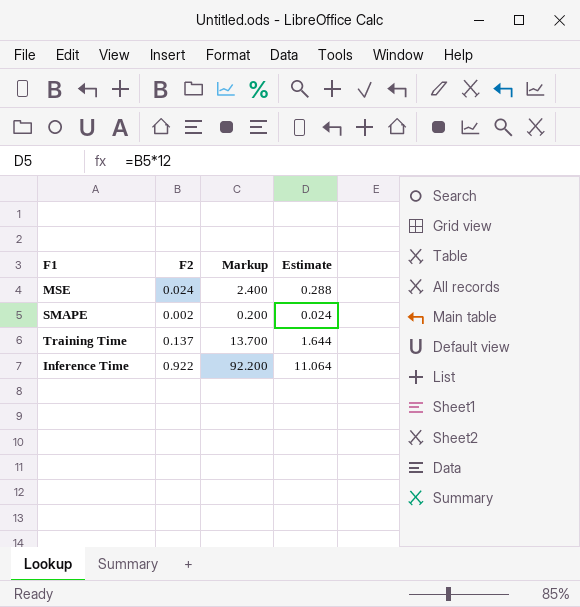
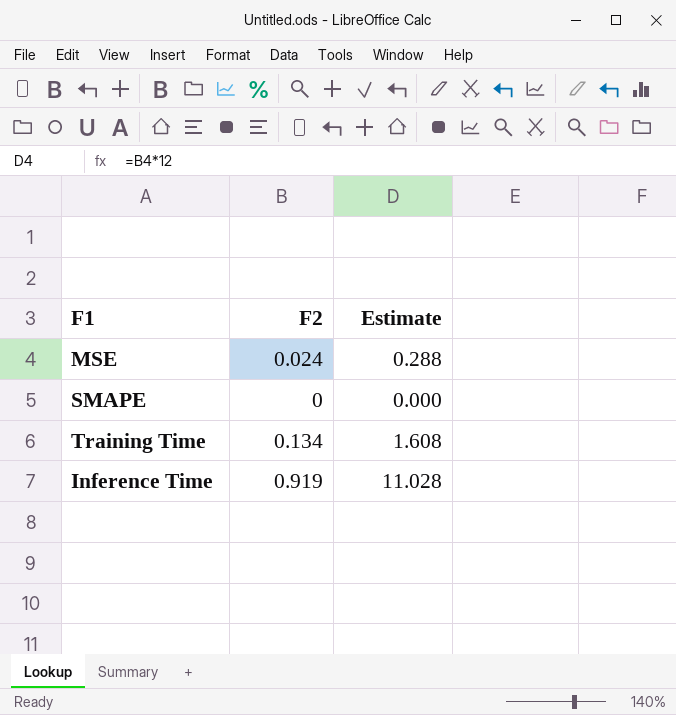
column Markup | formula: [F2] * 100 -> none
SMAPE | F2: 0.002 -> 0
SMAPE | Estimate: 0.024 -> 0.000
Training Time | F2: 0.137 -> 0.134
Training Time | Estimate: 1.644 -> 1.608
Inference Time | F2: 0.922 -> 0.919
Inference Time | Estimate: 11.064 -> 11.028

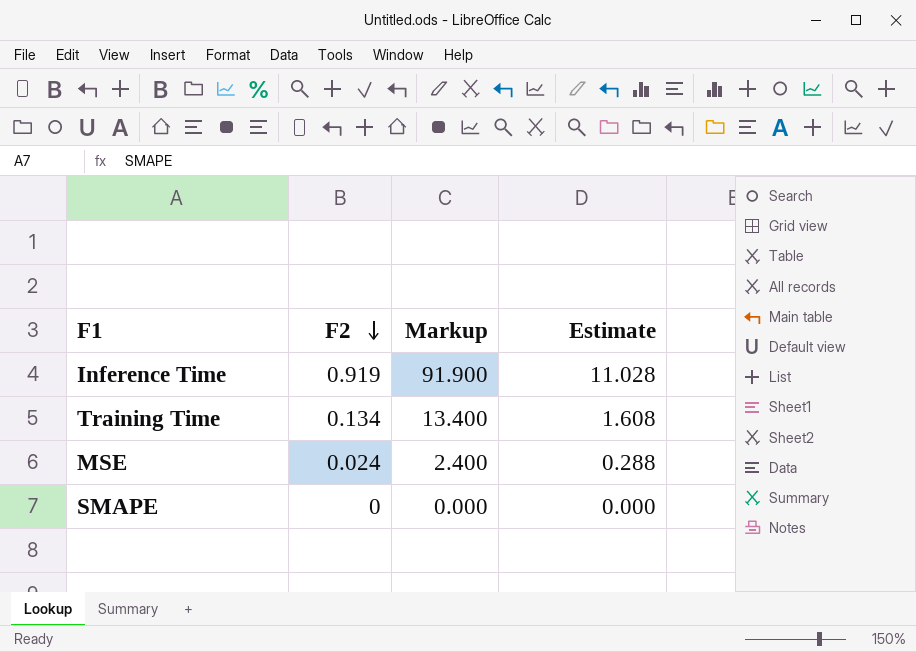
row order: none -> F2 descending
column Markup | formula: none -> [F2] * 100

